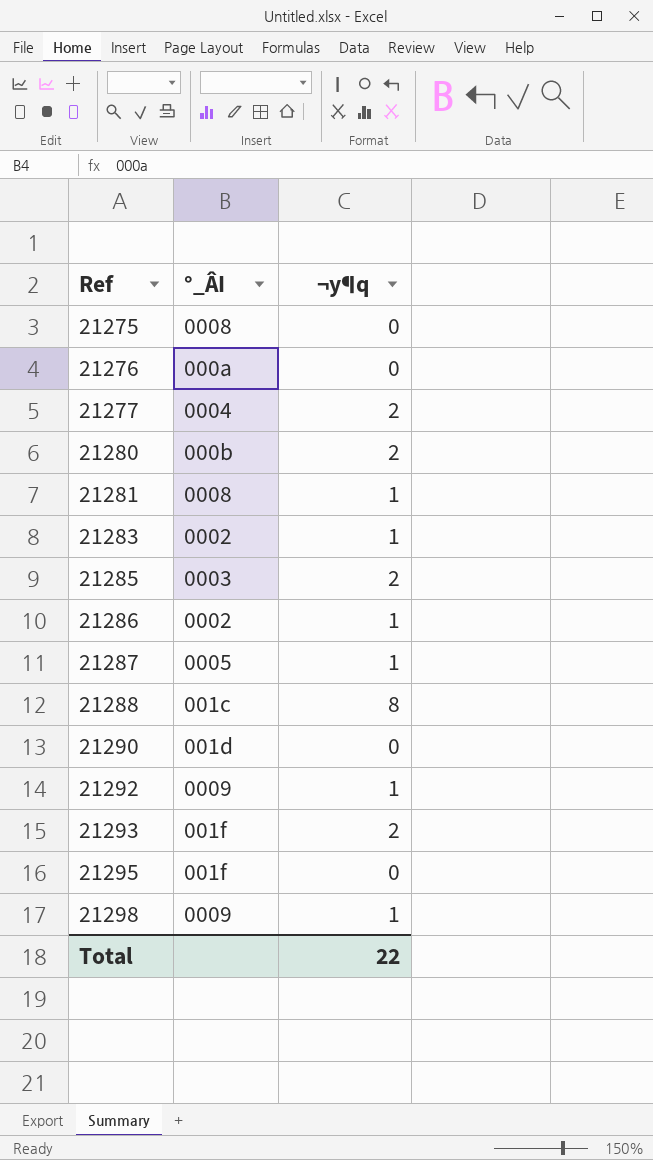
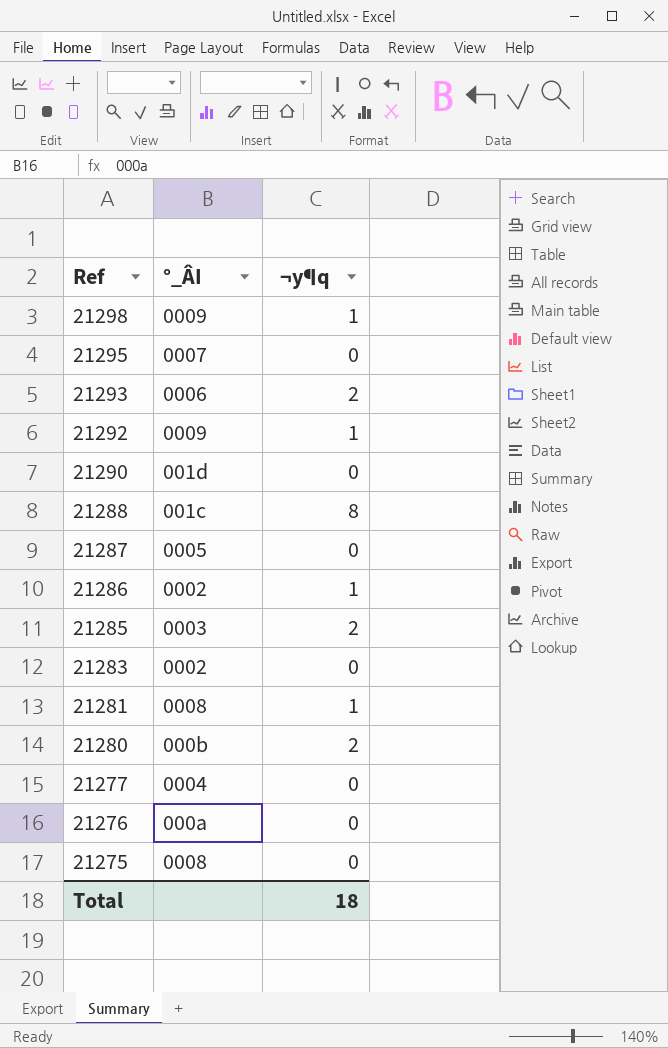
row order: Ref ascending -> Ref descending
21295 | °_ÂI: 001f -> 0007
21293 | °_ÂI: 001f -> 0006
21287 | ¬y¶q: 1 -> 0
21283 | ¬y¶q: 1 -> 0
21277 | ¬y¶q: 2 -> 0
Total | ¬y¶q: 22 -> 18

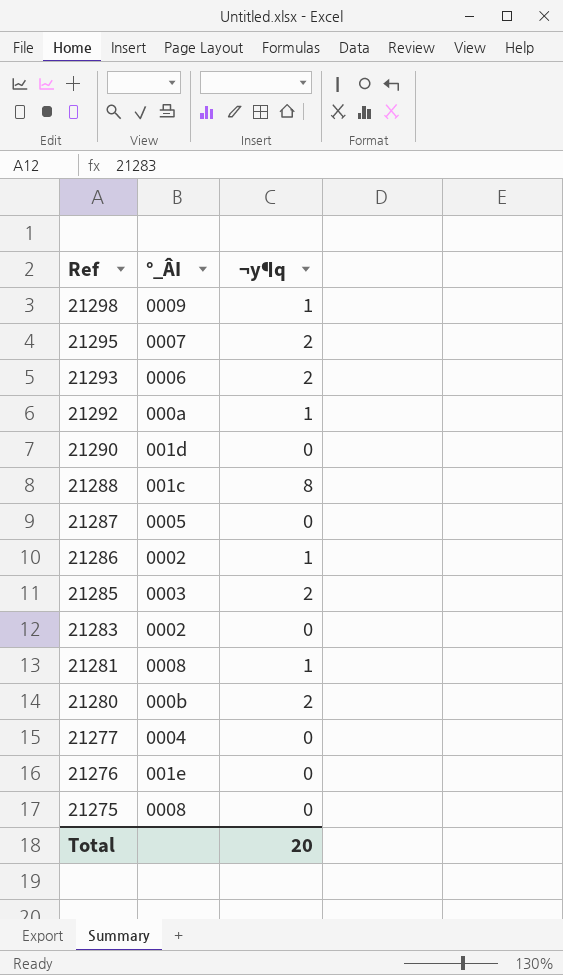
21295 | ¬y¶q: 0 -> 2
21292 | °_ÂI: 0009 -> 000a
21276 | °_ÂI: 000a -> 001e
Total | ¬y¶q: 18 -> 20

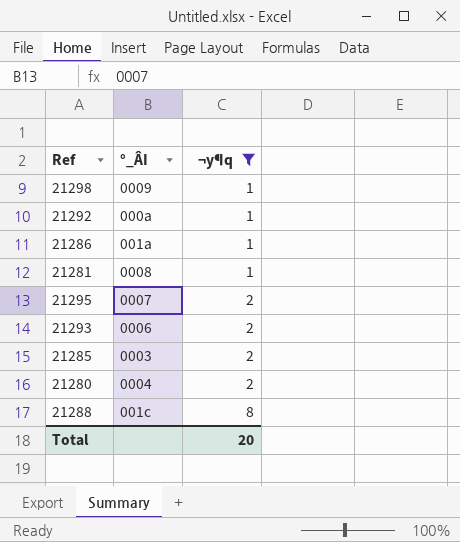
filter: none -> ¬y¶q != 0
row order: Ref descending -> ¬y¶q ascending
21286 | °_ÂI: 0002 -> 001a
21280 | °_ÂI: 000b -> 0004

